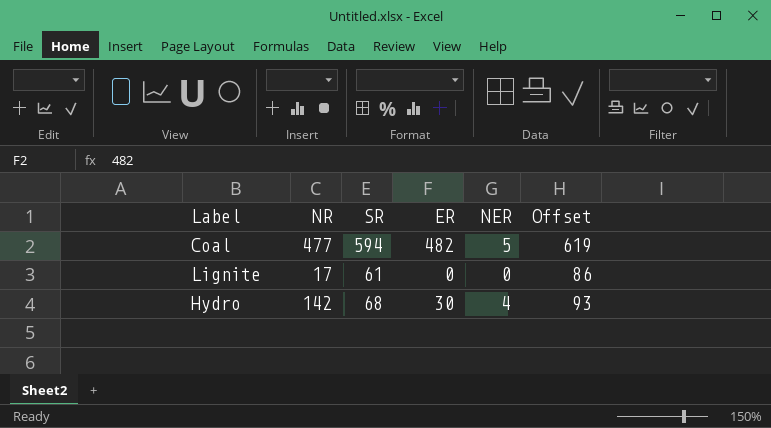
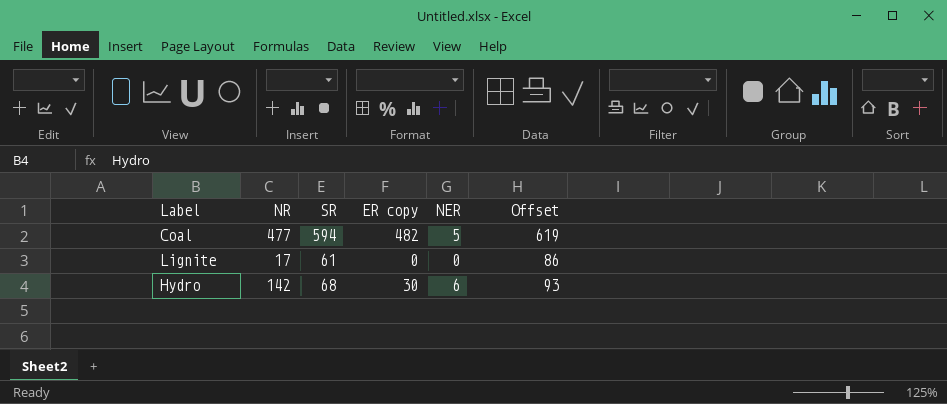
column name: ER -> ER copy
Hydro | NER: 4 -> 6

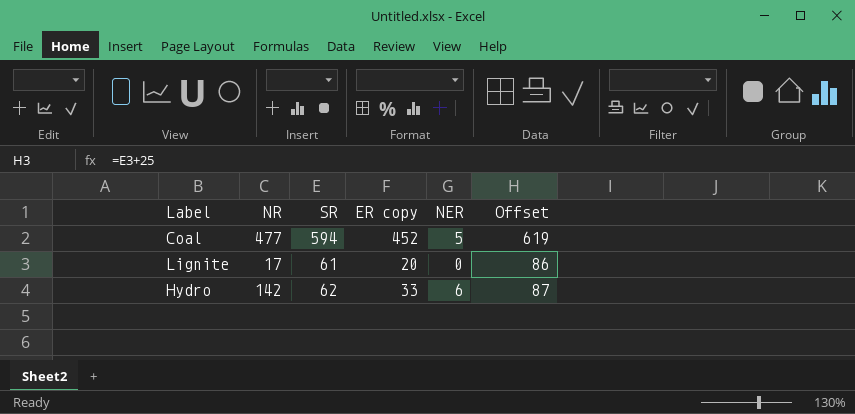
Coal | ER copy: 482 -> 452
Lignite | ER copy: 0 -> 20
Hydro | SR: 68 -> 62
Hydro | ER copy: 30 -> 33
Hydro | Offset: 93 -> 87

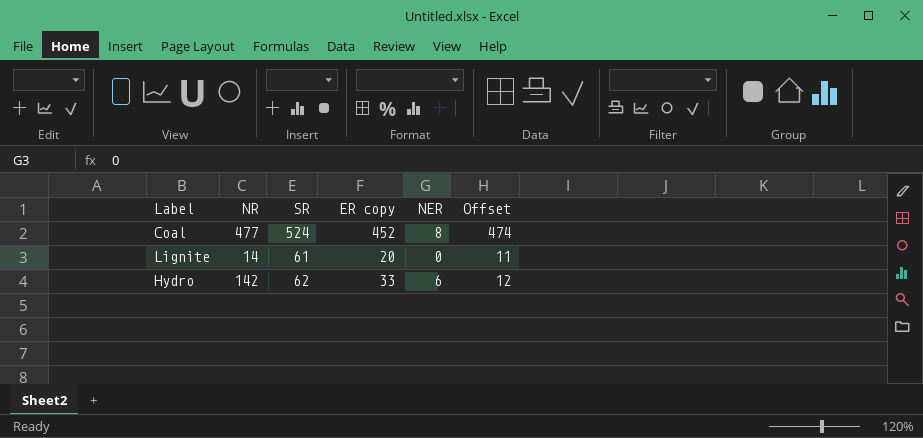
column Offset | formula: [SR] + 25 -> [SR] - 50
Coal | SR: 594 -> 524
Coal | NER: 5 -> 8
Lignite | NR: 17 -> 14

